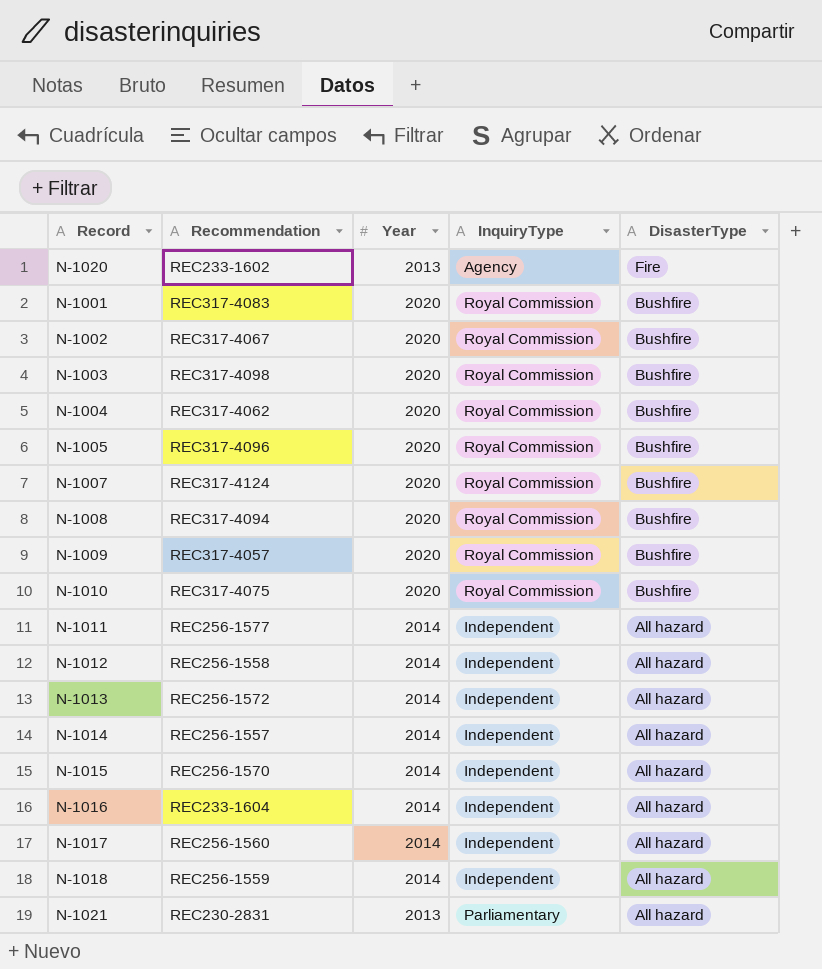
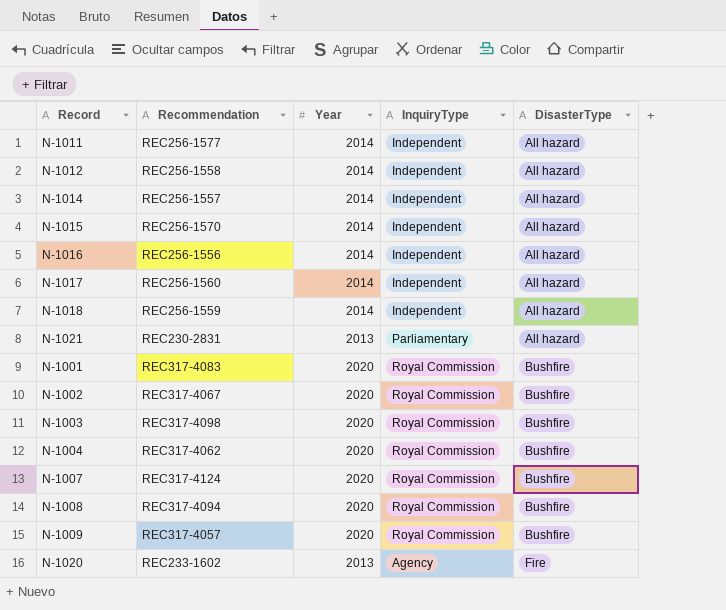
row order: DisasterType descending -> DisasterType ascending
row N-1005: REC317-4096 | 2020 | Royal Commission | Bushfire -> none
row N-1010: REC317-4075 | 2020 | Royal Commission | Bushfire -> none
row N-1013: REC256-1572 | 2014 | Independent | All hazard -> none
N-1016 | Recommendation: REC233-1604 -> REC256-1556

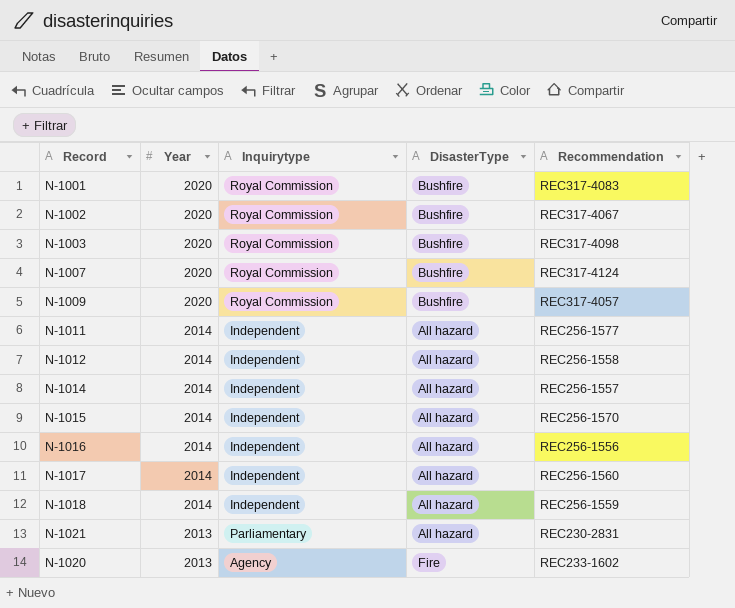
row order: DisasterType ascending -> Year descending
column name: InquiryType -> Inquirytype
column Recommendation | position: 2 -> 5
row N-1004: REC317-4062 | 2020 | Royal Commission | Bushfire -> none
row N-1008: REC317-4094 | 2020 | Royal Commission | Bushfire -> none

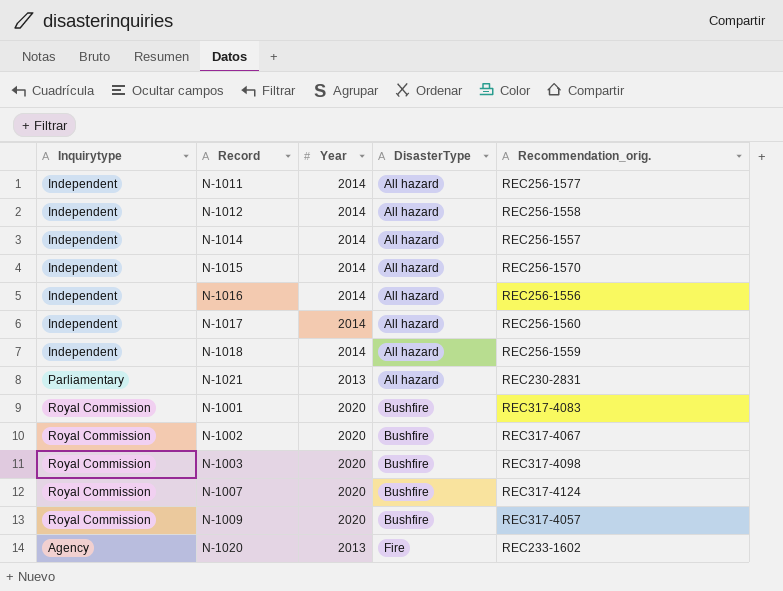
row order: Year descending -> DisasterType ascending
column Inquirytype | position: 3 -> 1
column name: Recommendation -> Recommendation_orig.

